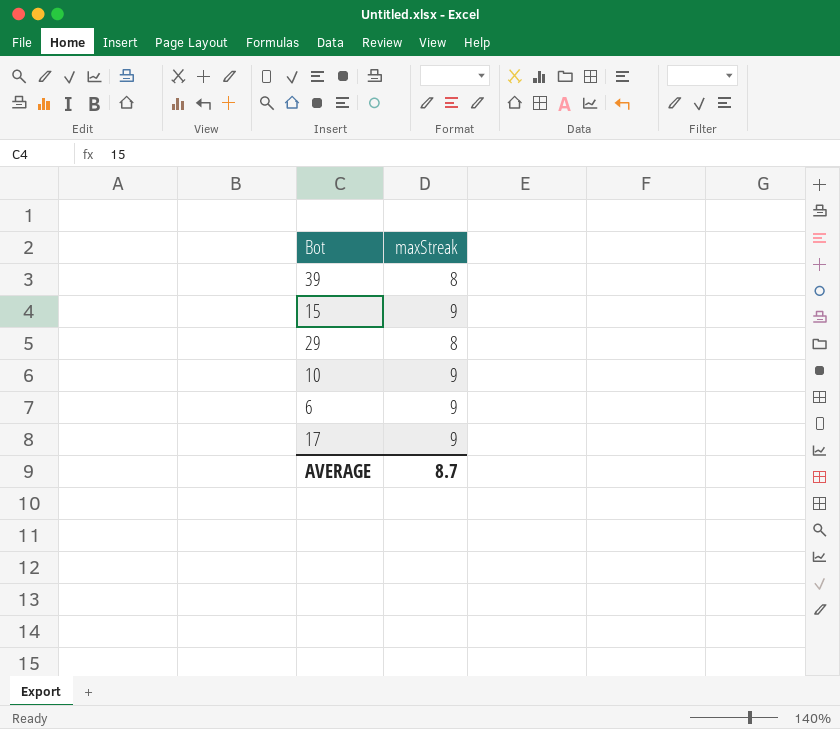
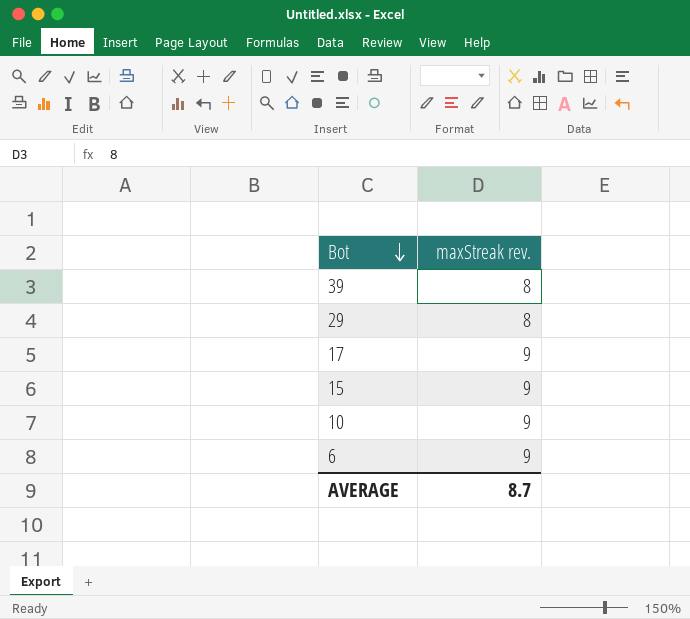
row order: none -> Bot descending
column name: maxStreak -> maxStreak rev.

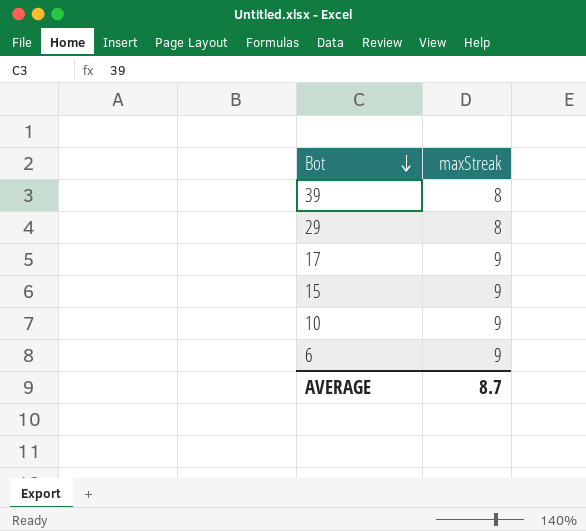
column name: maxStreak rev. -> maxStreak

